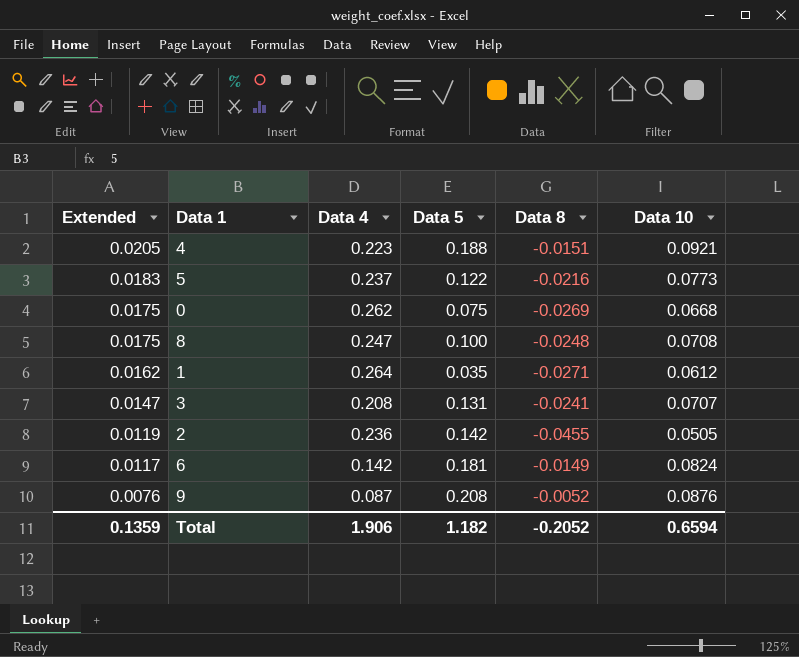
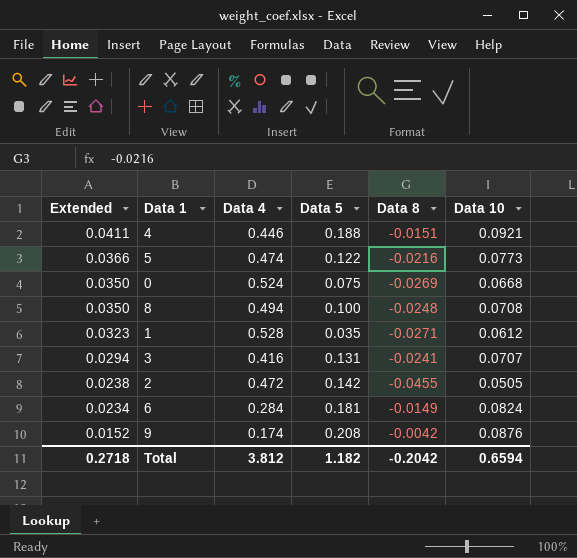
4 | Extended: 0.0205 -> 0.0411
4 | Data 4: 0.223 -> 0.446
5 | Extended: 0.0183 -> 0.0366
5 | Data 4: 0.237 -> 0.474
0 | Extended: 0.0175 -> 0.0350
0 | Data 4: 0.262 -> 0.524
8 | Extended: 0.0175 -> 0.0350
8 | Data 4: 0.247 -> 0.494
1 | Extended: 0.0162 -> 0.0323
1 | Data 4: 0.264 -> 0.528
3 | Extended: 0.0147 -> 0.0294
3 | Data 4: 0.208 -> 0.416
2 | Extended: 0.0119 -> 0.0238
2 | Data 4: 0.236 -> 0.472
6 | Extended: 0.0117 -> 0.0234
6 | Data 4: 0.142 -> 0.284
9 | Extended: 0.0076 -> 0.0152
9 | Data 4: 0.087 -> 0.174
9 | Data 8: -0.0052 -> -0.0042
Total | Extended: 0.1359 -> 0.2718
Total | Data 4: 1.906 -> 3.812
Total | Data 8: -0.2052 -> -0.2042

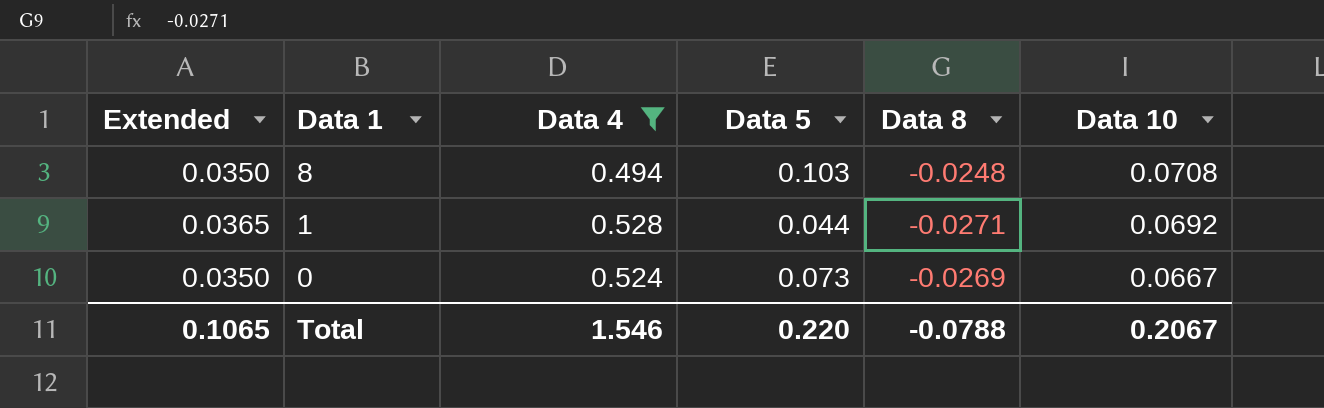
filter: none -> Data 4 >= 0.494
row order: Extended descending -> Data 1 descending
8 | Data 5: 0.100 -> 0.103
1 | Extended: 0.0323 -> 0.0365
1 | Data 5: 0.035 -> 0.044
1 | Data 10: 0.0612 -> 0.0692
0 | Data 5: 0.075 -> 0.073
0 | Data 10: 0.0668 -> 0.0667
Total | Extended: 0.2718 -> 0.1065
Total | Data 4: 3.812 -> 1.546
Total | Data 5: 1.182 -> 0.220
Total | Data 8: -0.2042 -> -0.0788
Total | Data 10: 0.6594 -> 0.2067

